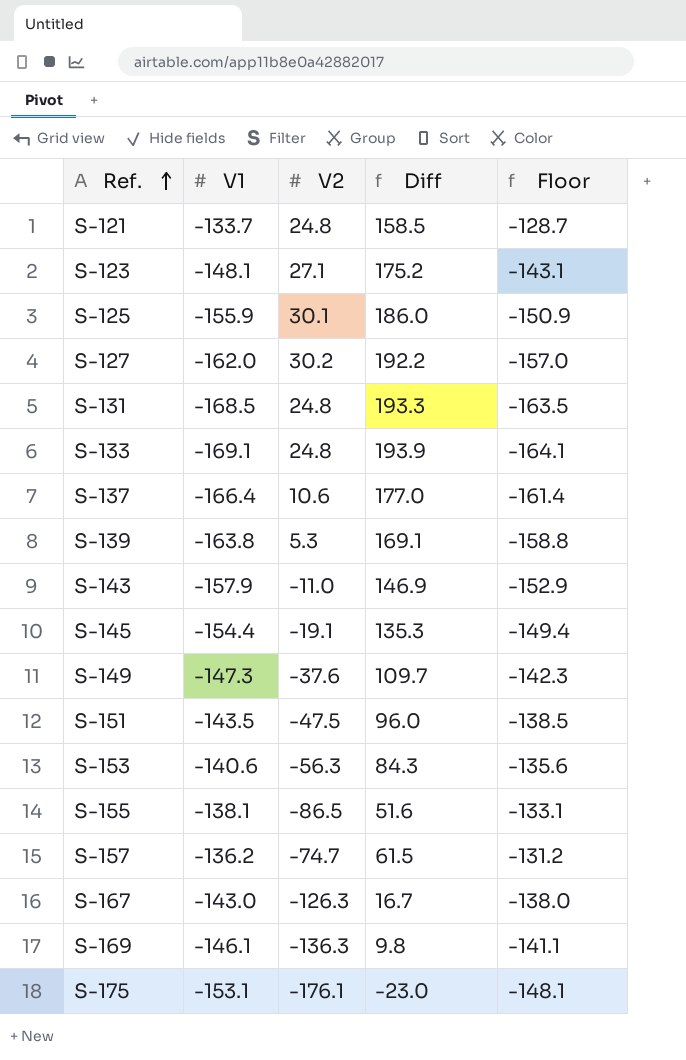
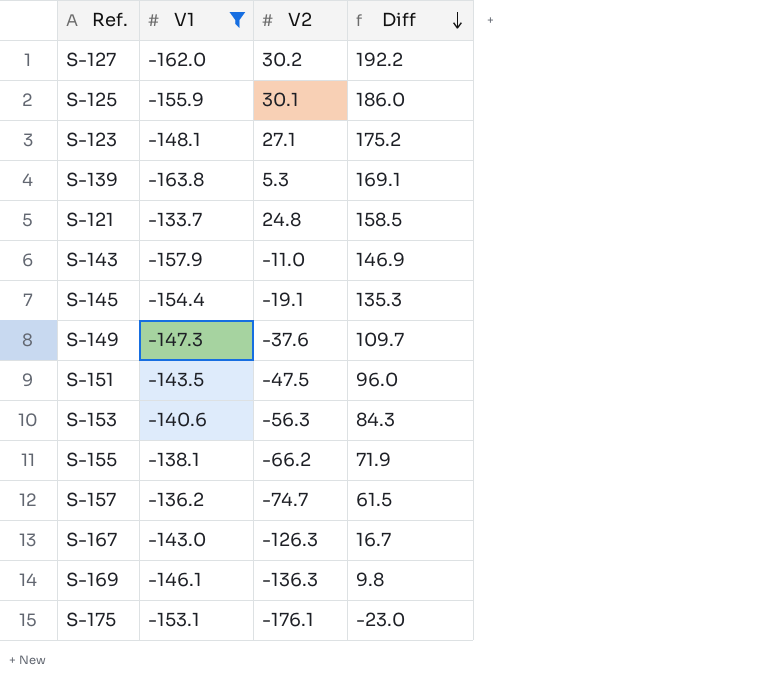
filter: none -> V1 >= -163.8
row order: Ref. ascending -> Diff descending
column Floor | formula: [V1] + 5 -> none
S-155 | V2: -86.5 -> -66.2
S-155 | Diff: 51.6 -> 71.9

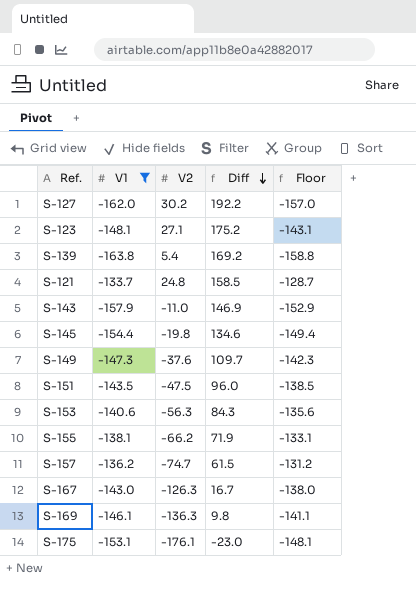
column Floor | formula: none -> [V1] + 5
row S-125: -155.9 | 30.1 | 186.0 -> none
S-139 | V2: 5.3 -> 5.4
S-139 | Diff: 169.1 -> 169.2
S-145 | V2: -19.1 -> -19.8
S-145 | Diff: 135.3 -> 134.6

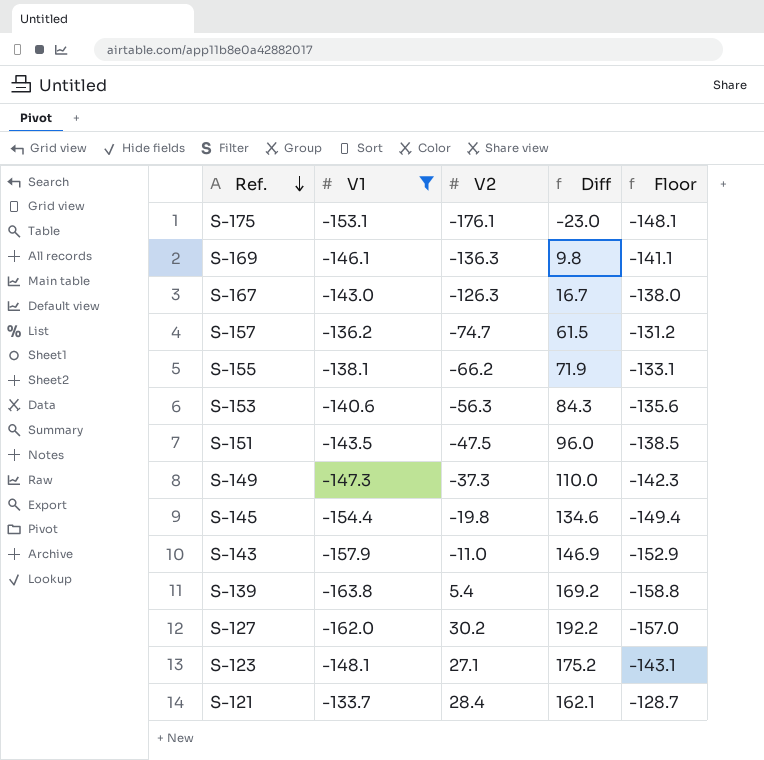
row order: Diff descending -> Ref. descending
S-149 | V2: -37.6 -> -37.3
S-149 | Diff: 109.7 -> 110.0
S-121 | V2: 24.8 -> 28.4
S-121 | Diff: 158.5 -> 162.1

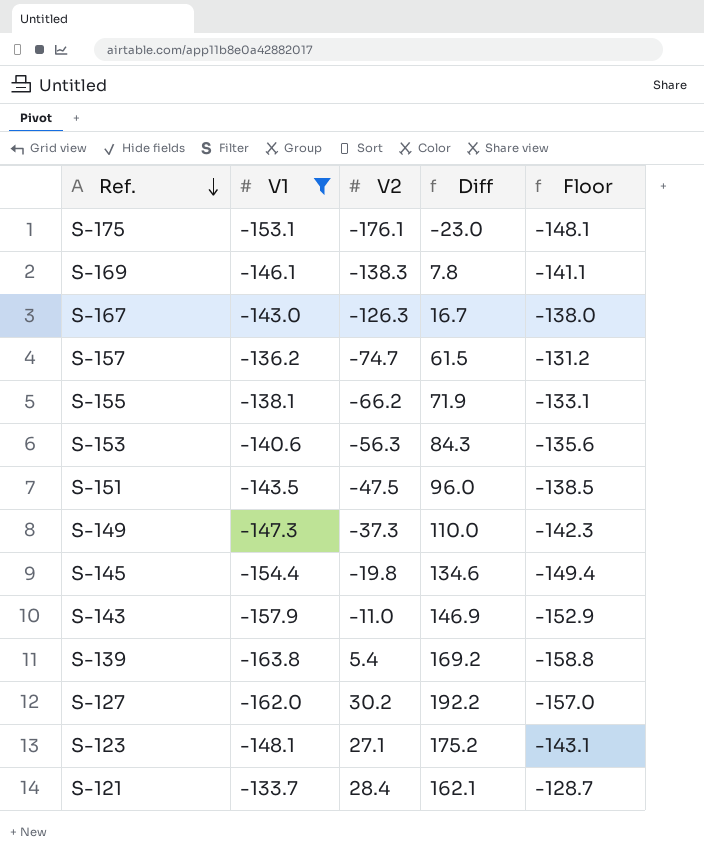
S-169 | V2: -136.3 -> -138.3
S-169 | Diff: 9.8 -> 7.8

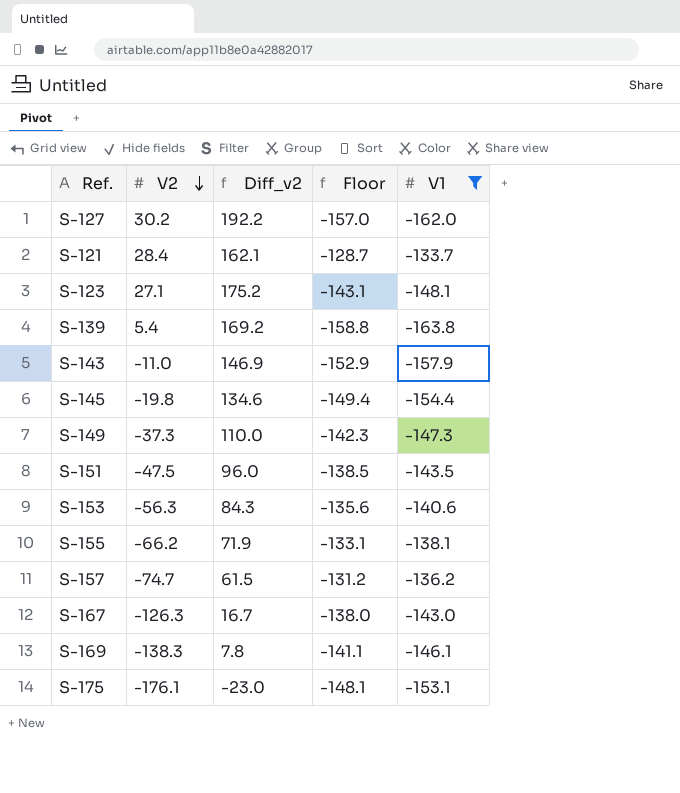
row order: Ref. descending -> V2 descending
column name: Diff -> Diff_v2
column V1 | position: 2 -> 5

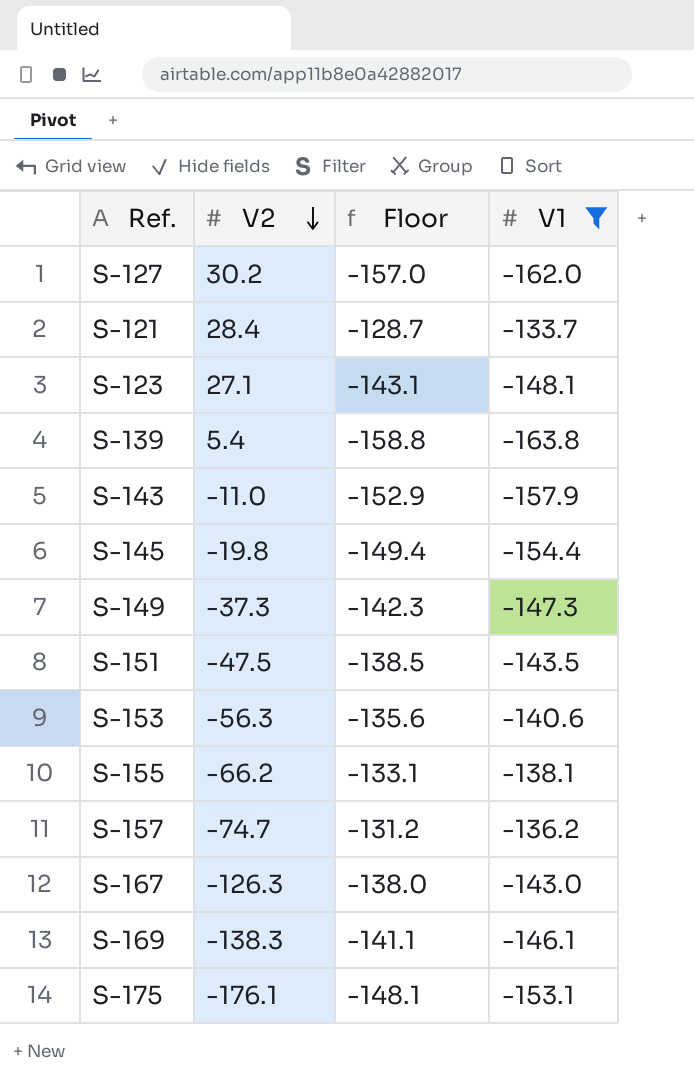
column Diff_v2 | formula: [V2] - [V1] -> none

